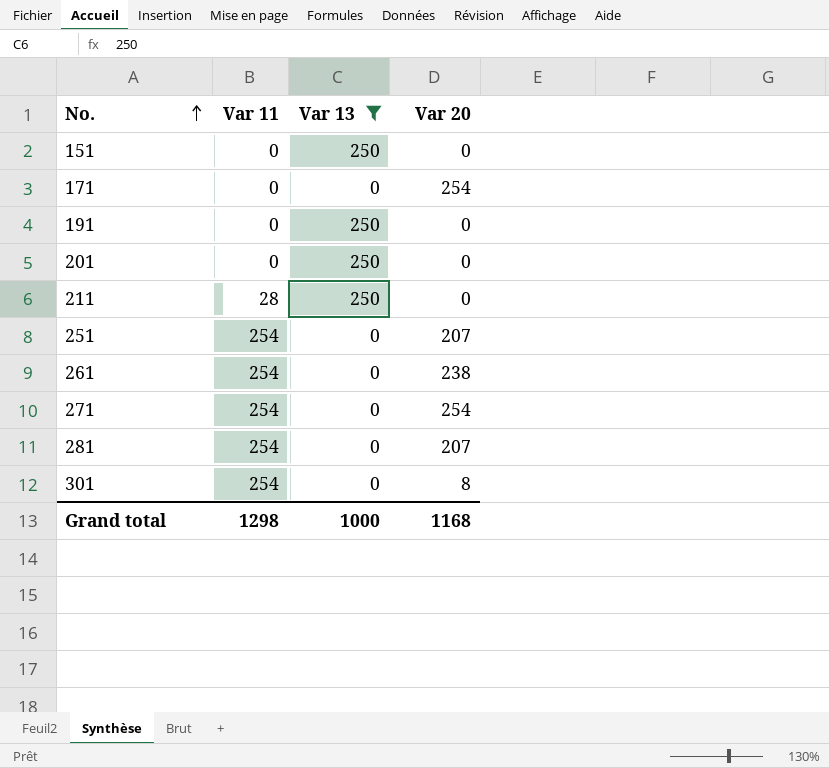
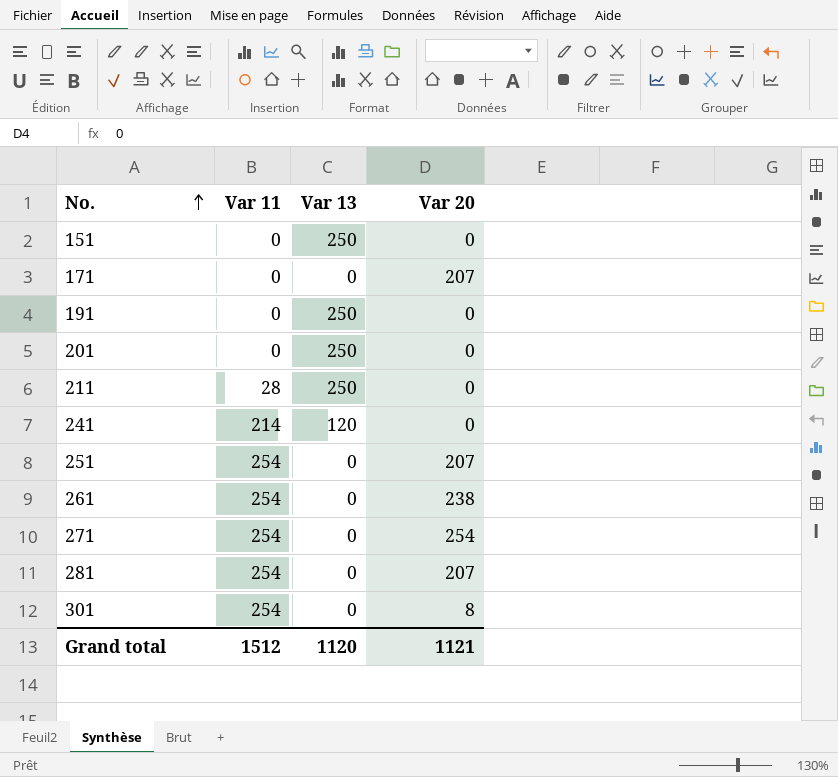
filter: Var 13 != 120 -> none
171 | Var 20: 254 -> 207
Grand total | Var 11: 1298 -> 1512
Grand total | Var 13: 1000 -> 1120
Grand total | Var 20: 1168 -> 1121

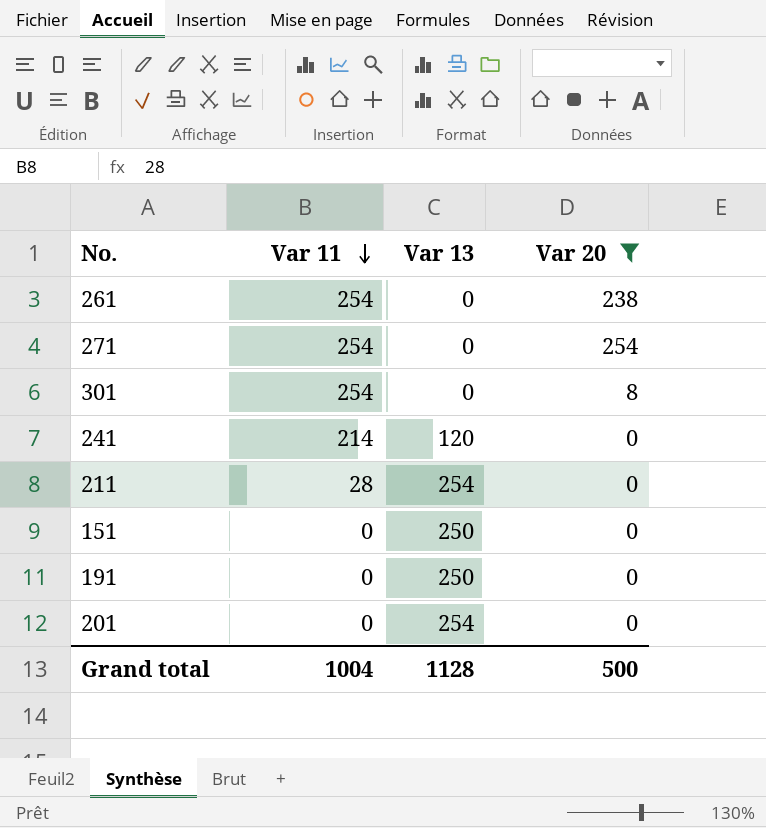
filter: none -> Var 20 != 207
row order: No. ascending -> Var 11 descending
211 | Var 13: 250 -> 254
201 | Var 13: 250 -> 254
Grand total | Var 11: 1512 -> 1004
Grand total | Var 13: 1120 -> 1128
Grand total | Var 20: 1121 -> 500

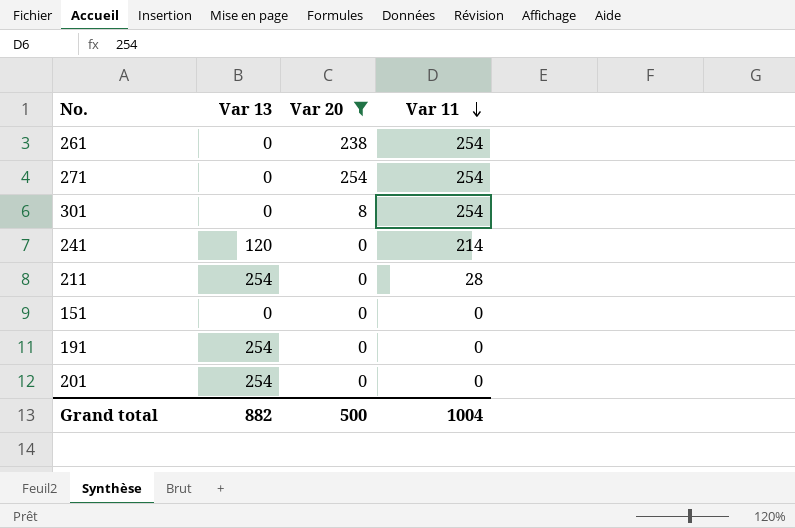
column Var 11 | position: 2 -> 4
151 | Var 13: 250 -> 0
191 | Var 13: 250 -> 254
Grand total | Var 13: 1128 -> 882

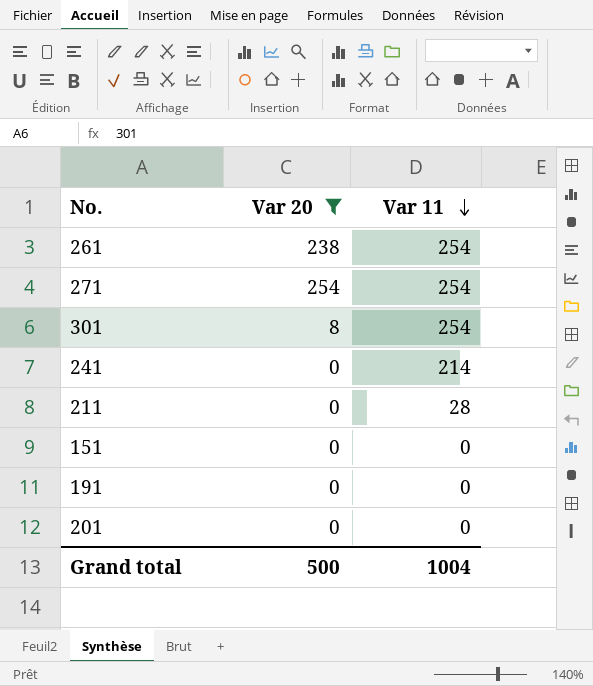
column Var 13 | position: 2 -> none

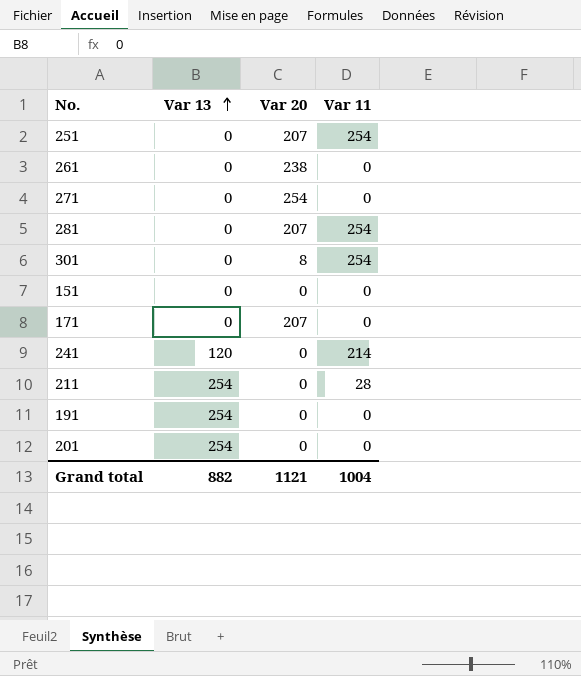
filter: Var 20 != 207 -> none
row order: Var 11 descending -> Var 13 ascending
column Var 13 | position: none -> 2
261 | Var 11: 254 -> 0
271 | Var 11: 254 -> 0
Grand total | Var 20: 500 -> 1121

